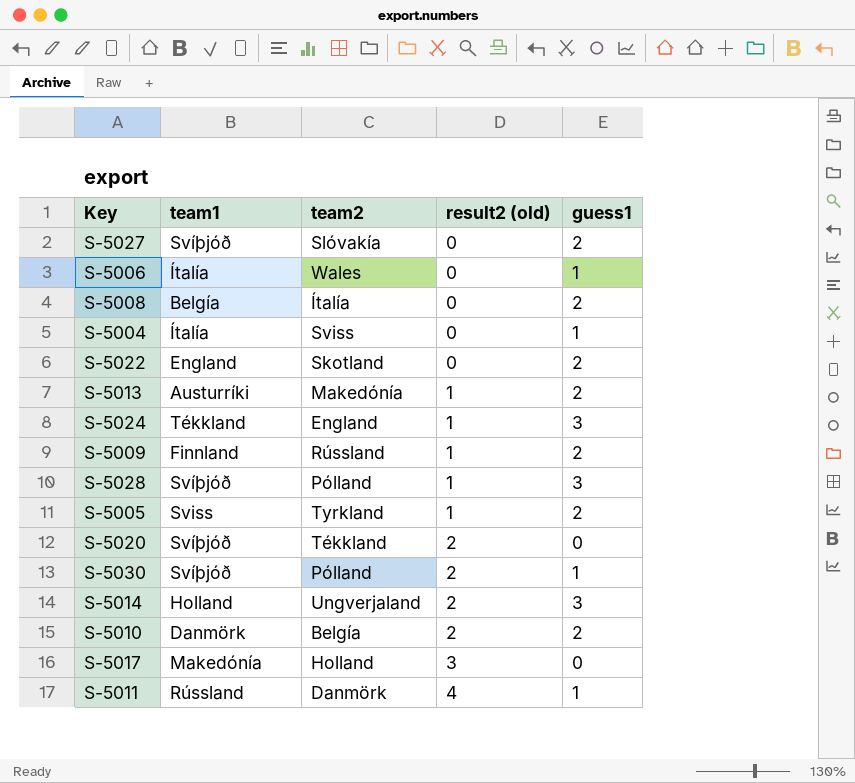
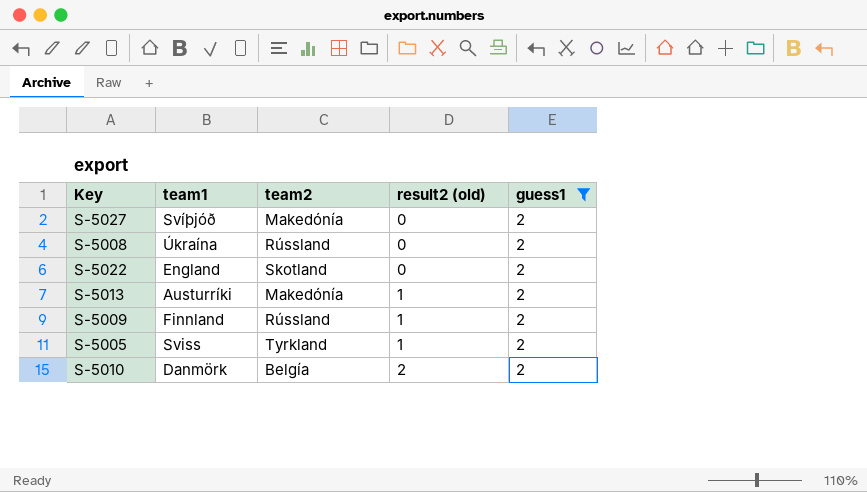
filter: none -> guess1 = 2
S-5027 | team2: Slóvakía -> Makedónía
S-5008 | team1: Belgía -> Úkraína
S-5008 | team2: Ítalía -> Rússland

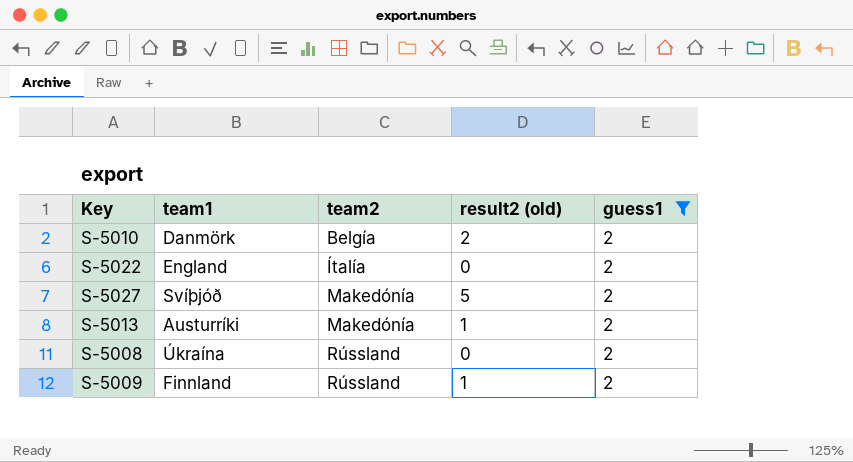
row order: result2 (old) ascending -> team2 ascending
row S-5005: Sviss | Tyrkland | 1 | 2 -> none
S-5022 | team2: Skotland -> Ítalía
S-5027 | result2 (old): 0 -> 5

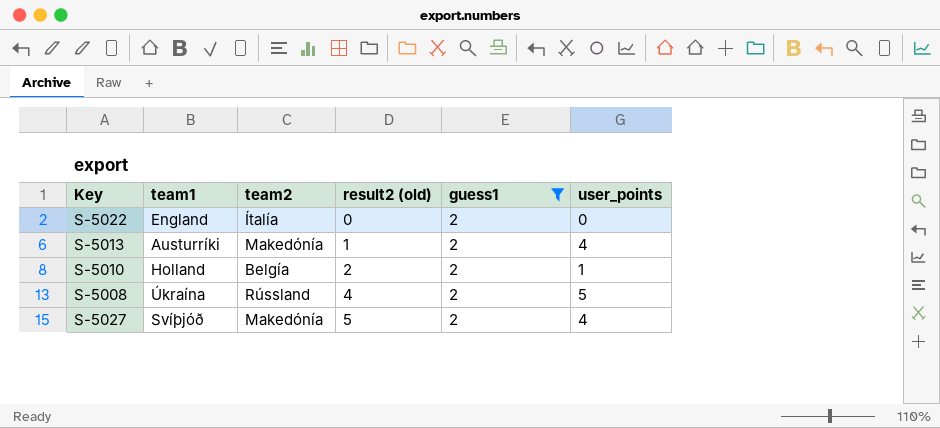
row order: team2 ascending -> result2 (old) ascending
column user_points | position: none -> 6
row S-5009: Finnland | Rússland | 1 | 2 -> none
S-5010 | team1: Danmörk -> Holland
S-5008 | result2 (old): 0 -> 4

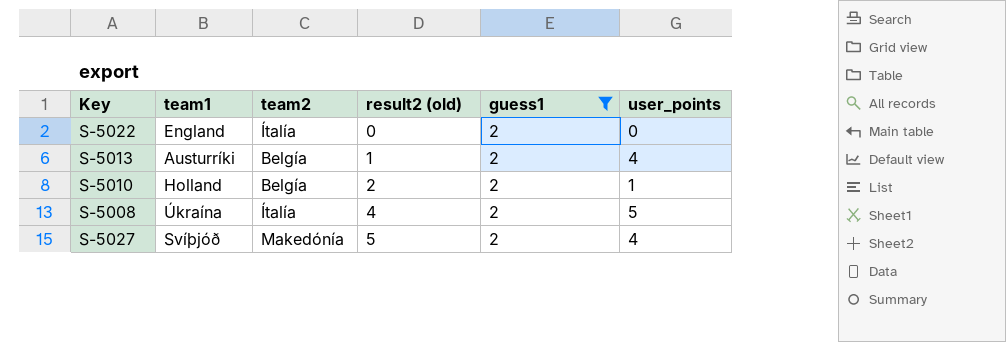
S-5013 | team2: Makedónía -> Belgía
S-5008 | team2: Rússland -> Ítalía

